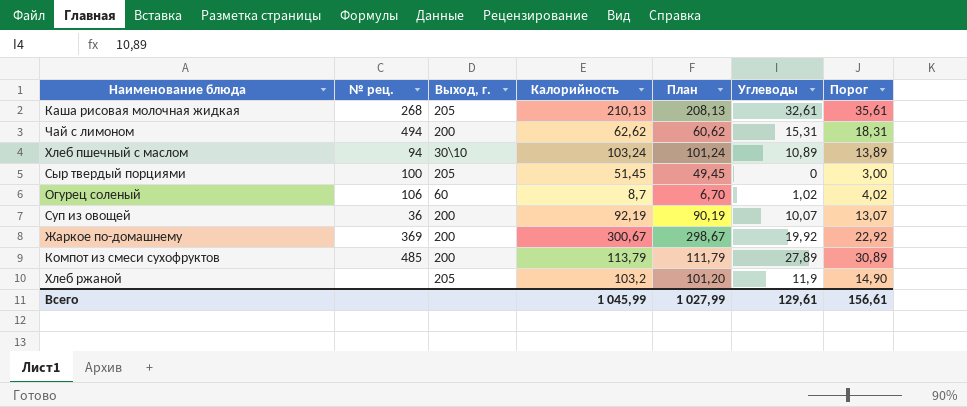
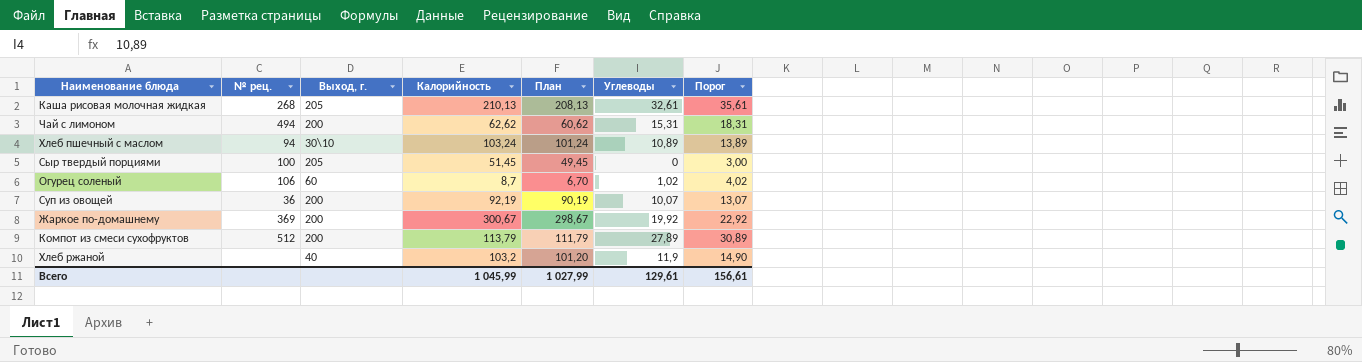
Компот из смеси сухофруктов | № рец.: 485 -> 512
Хлеб ржаной | Выход, г.: 205 -> 40

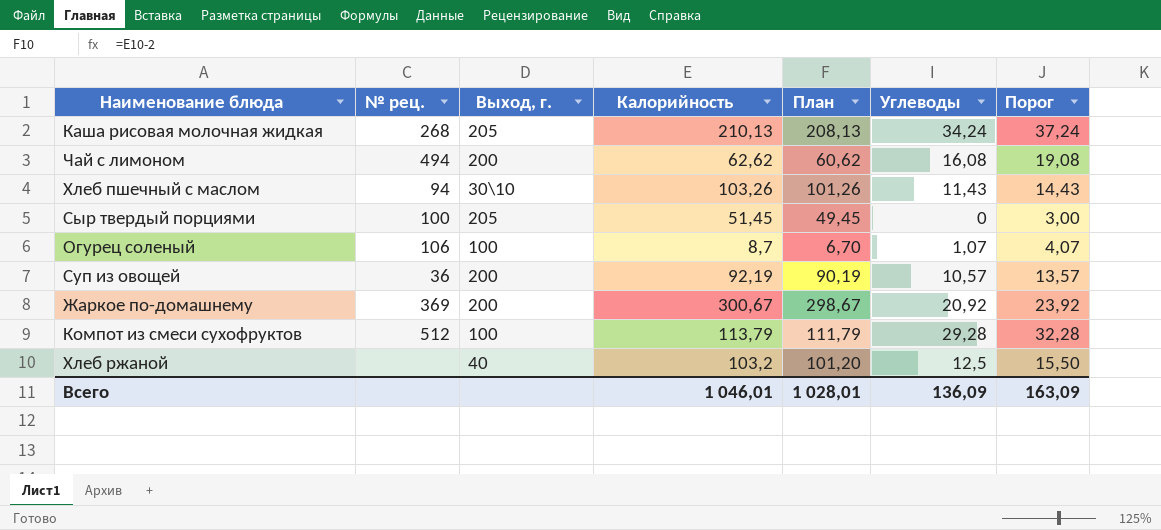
Каша рисовая молочная жидкая | Углеводы: 32,61 -> 34,24
Каша рисовая молочная жидкая | Порог: 35,61 -> 37,24
Чай с лимоном | Углеводы: 15,31 -> 16,08
Чай с лимоном | Порог: 18,31 -> 19,08
Хлеб пшечный с маслом | Калорийность: 103,24 -> 103,26
Хлеб пшечный с маслом | План: 101,24 -> 101,26
Хлеб пшечный с маслом | Углеводы: 10,89 -> 11,43
Хлеб пшечный с маслом | Порог: 13,89 -> 14,43
Огурец соленый | Выход, г.: 60 -> 100
Огурец соленый | Углеводы: 1,02 -> 1,07
Огурец соленый | Порог: 4,02 -> 4,07
Суп из овощей | Углеводы: 10,07 -> 10,57
Суп из овощей | Порог: 13,07 -> 13,57
Жаркое по-домашнему | Углеводы: 19,92 -> 20,92
Жаркое по-домашнему | Порог: 22,92 -> 23,92
Компот из смеси сухофруктов | Выход, г.: 200 -> 100
Компот из смеси сухофруктов | Углеводы: 27,89 -> 29,28
Компот из смеси сухофруктов | Порог: 30,89 -> 32,28
Хлеб ржаной | Углеводы: 11,9 -> 12,5
Хлеб ржаной | Порог: 14,90 -> 15,50
Всего | Калорийность: 1 045,99 -> 1 046,01
Всего | План: 1 027,99 -> 1 028,01
Всего | Углеводы: 129,61 -> 136,09
Всего | Порог: 156,61 -> 163,09

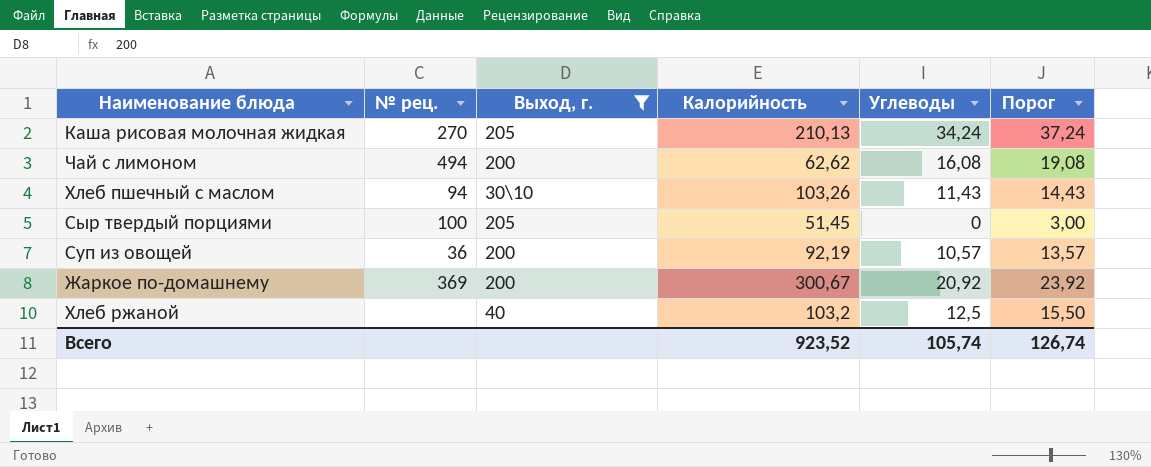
filter: none -> Выход, г. != 100
column План | formula: [Калорийность] - 2 -> none
Каша рисовая молочная жидкая | № рец.: 268 -> 270
Всего | Калорийность: 1 046,01 -> 923,52
Всего | Углеводы: 136,09 -> 105,74
Всего | Порог: 163,09 -> 126,74

